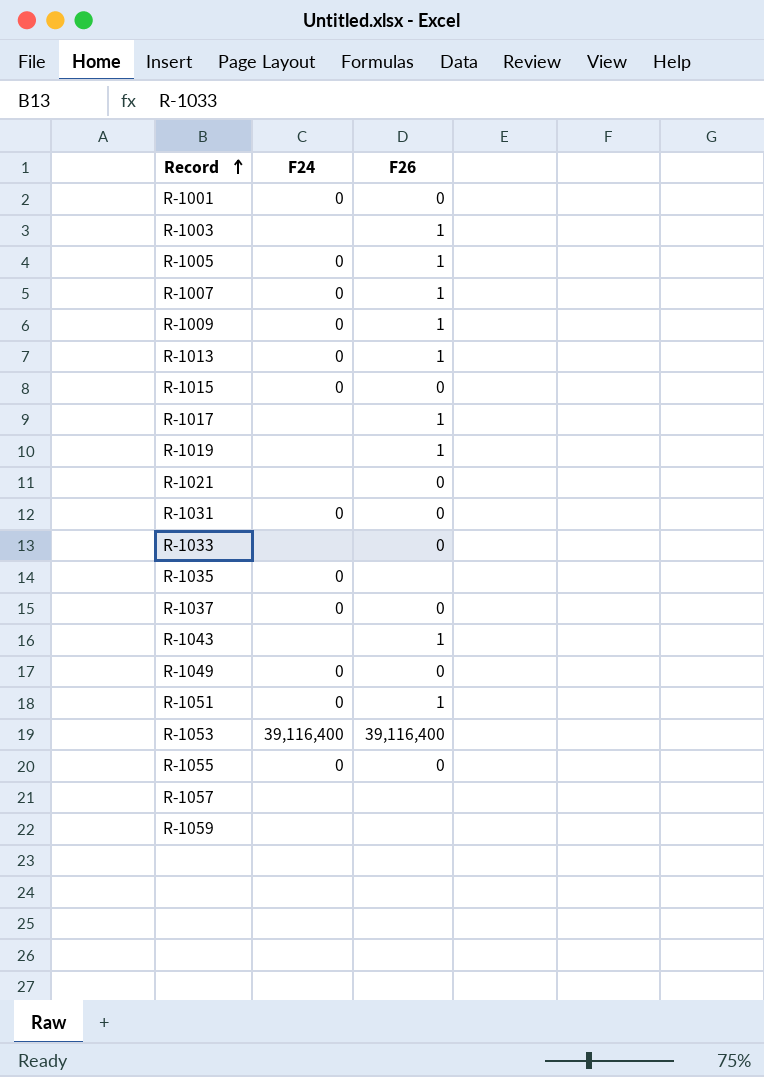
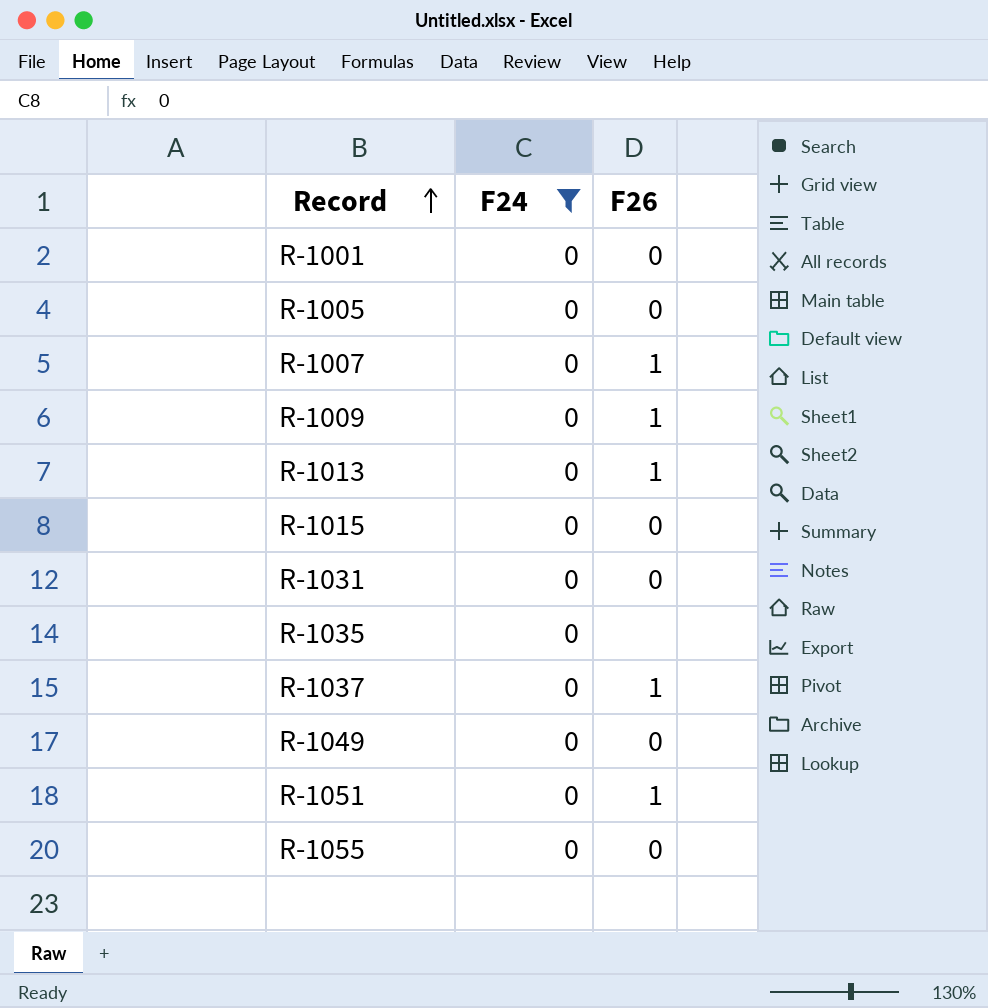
filter: none -> F24 = 0
R-1005 | F26: 1 -> 0
R-1037 | F26: 0 -> 1

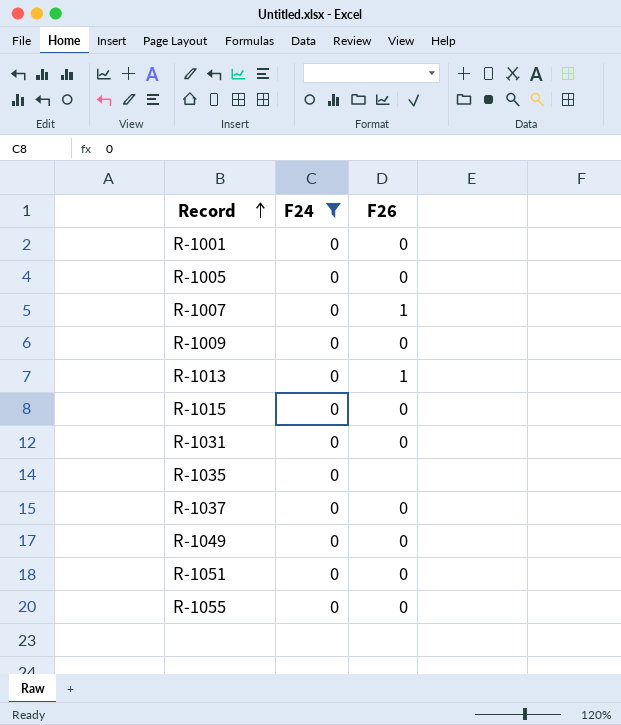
R-1009 | F26: 1 -> 0
R-1037 | F26: 1 -> 0
R-1051 | F26: 1 -> 0

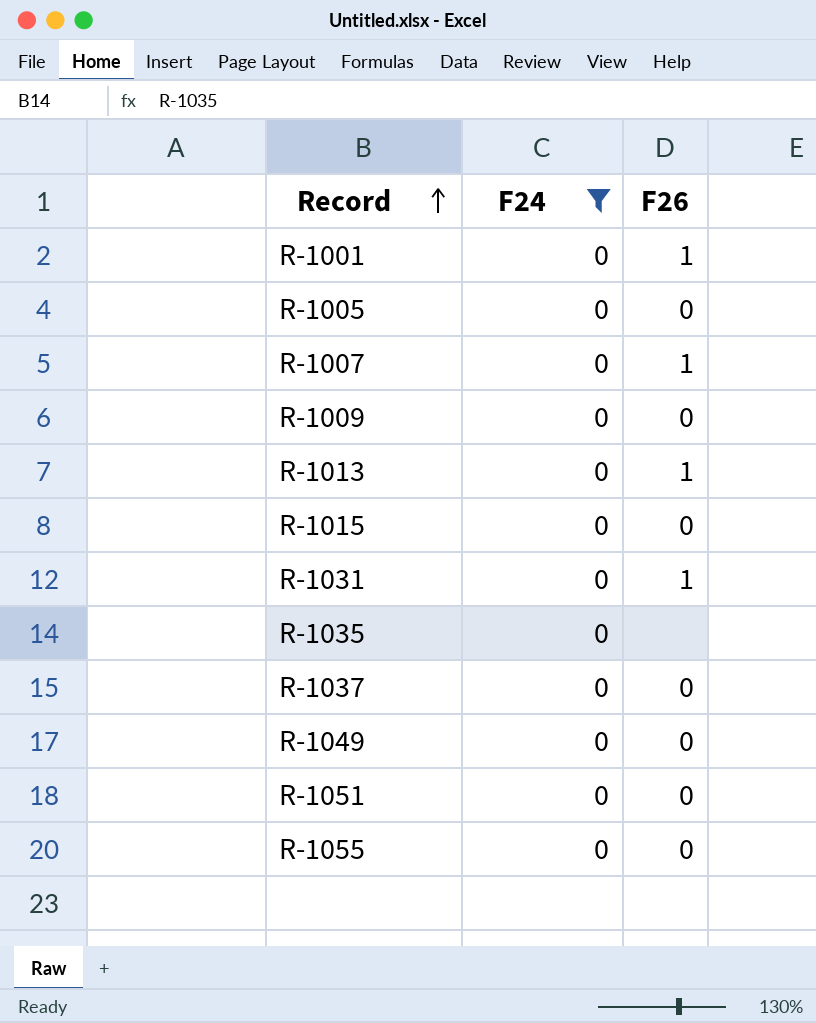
R-1001 | F26: 0 -> 1
R-1031 | F26: 0 -> 1

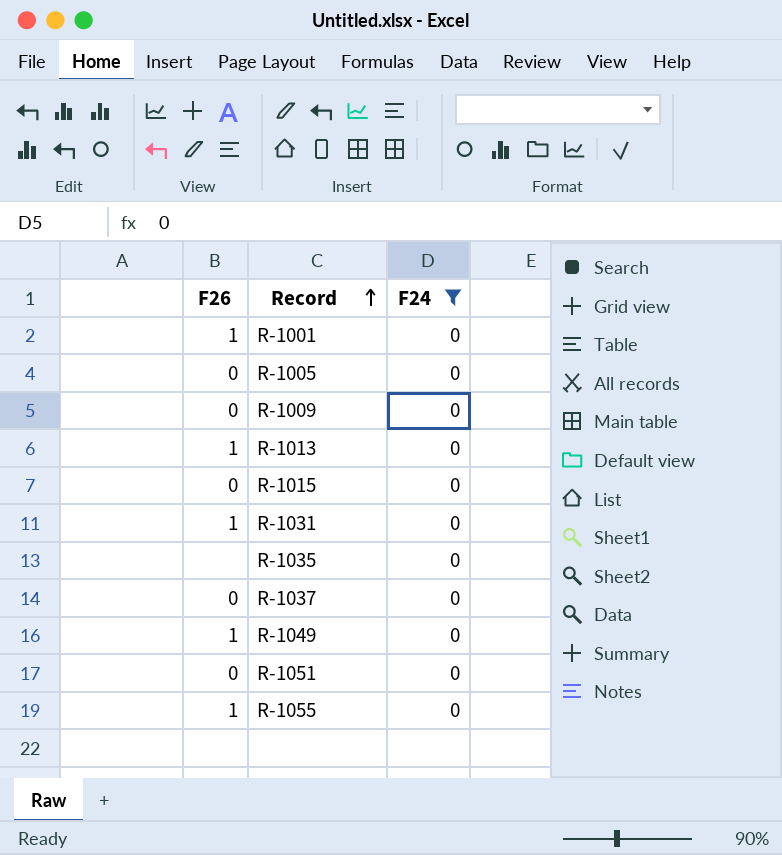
column F26 | position: 3 -> 1
row R-1007: 0 | 1 -> none
R-1049 | F26: 0 -> 1
R-1055 | F26: 0 -> 1

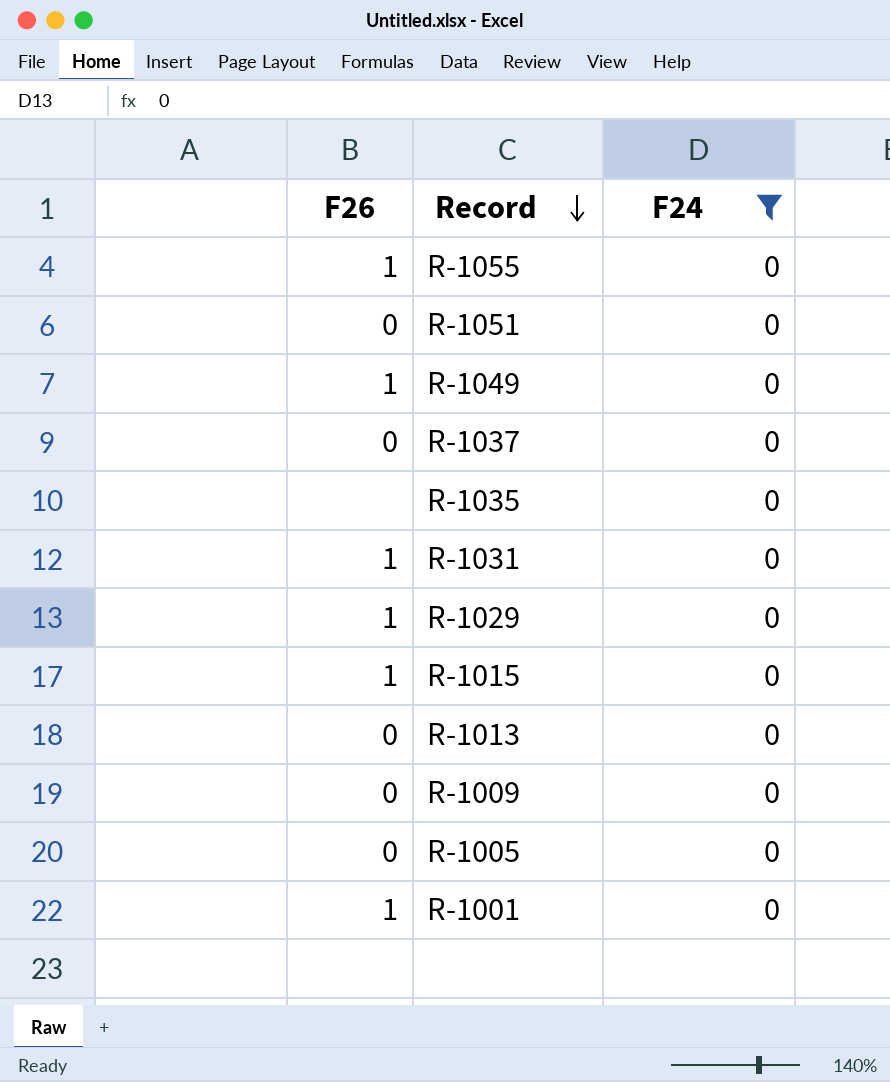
row order: Record ascending -> Record descending
row R-1029: none -> 1 | 0
R-1015 | F26: 0 -> 1
R-1013 | F26: 1 -> 0

